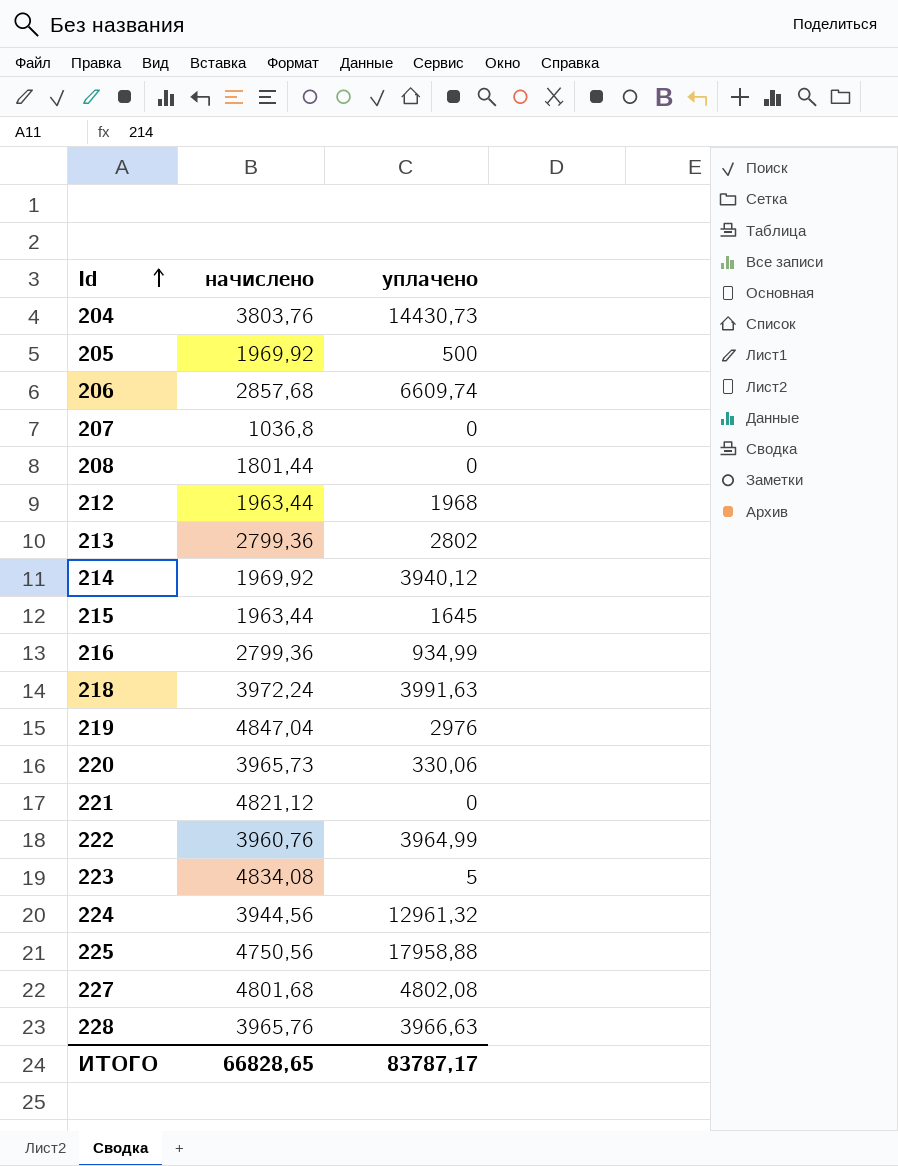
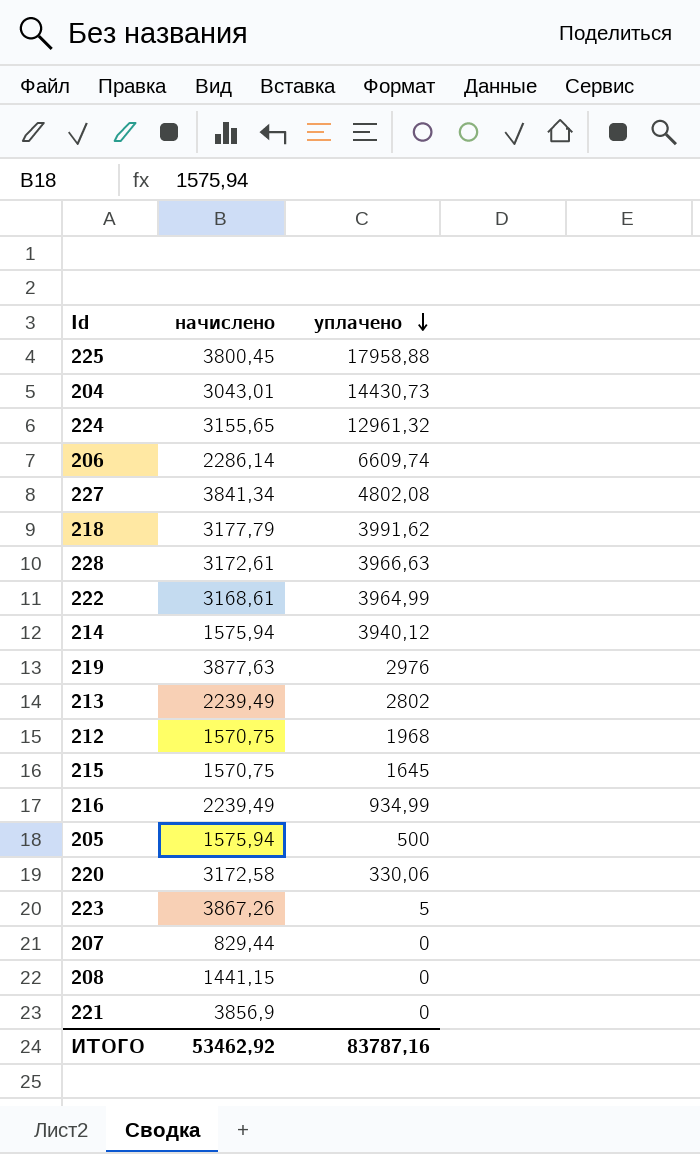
row order: Id ascending -> уплачено descending
225 | начислено: 4750,56 -> 3800,45
204 | начислено: 3803,76 -> 3043,01
224 | начислено: 3944,56 -> 3155,65
206 | начислено: 2857,68 -> 2286,14
227 | начислено: 4801,68 -> 3841,34
218 | начислено: 3972,24 -> 3177,79
218 | уплачено: 3991,63 -> 3991,62
228 | начислено: 3965,76 -> 3172,61
222 | начислено: 3960,76 -> 3168,61
214 | начислено: 1969,92 -> 1575,94
219 | начислено: 4847,04 -> 3877,63
213 | начислено: 2799,36 -> 2239,49
212 | начислено: 1963,44 -> 1570,75
215 | начислено: 1963,44 -> 1570,75
216 | начислено: 2799,36 -> 2239,49
205 | начислено: 1969,92 -> 1575,94
220 | начислено: 3965,73 -> 3172,58
223 | начислено: 4834,08 -> 3867,26
207 | начислено: 1036,8 -> 829,44
208 | начислено: 1801,44 -> 1441,15
221 | начислено: 4821,12 -> 3856,9
ИТОГО | начислено: 66828,65 -> 53462,92
ИТОГО | уплачено: 83787,17 -> 83787,16

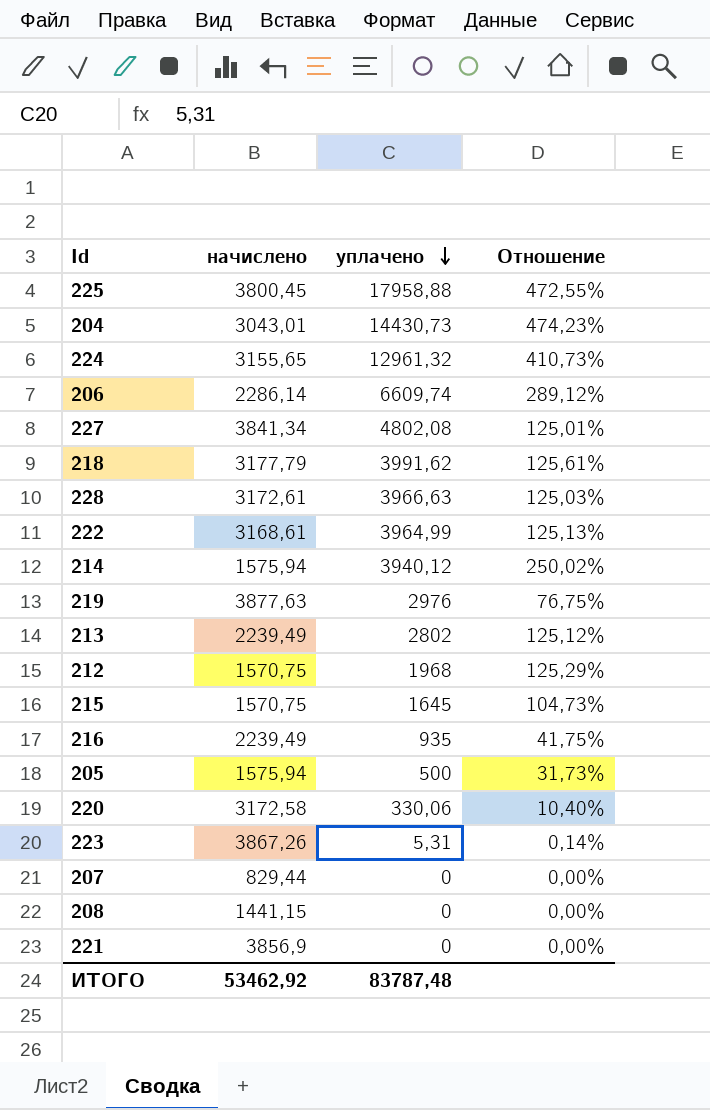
column Отношение | formula: none -> [уплачено] / [начислено]
216 | уплачено: 934,99 -> 935
223 | уплачено: 5 -> 5,31
ИТОГО | уплачено: 83787,16 -> 83787,48

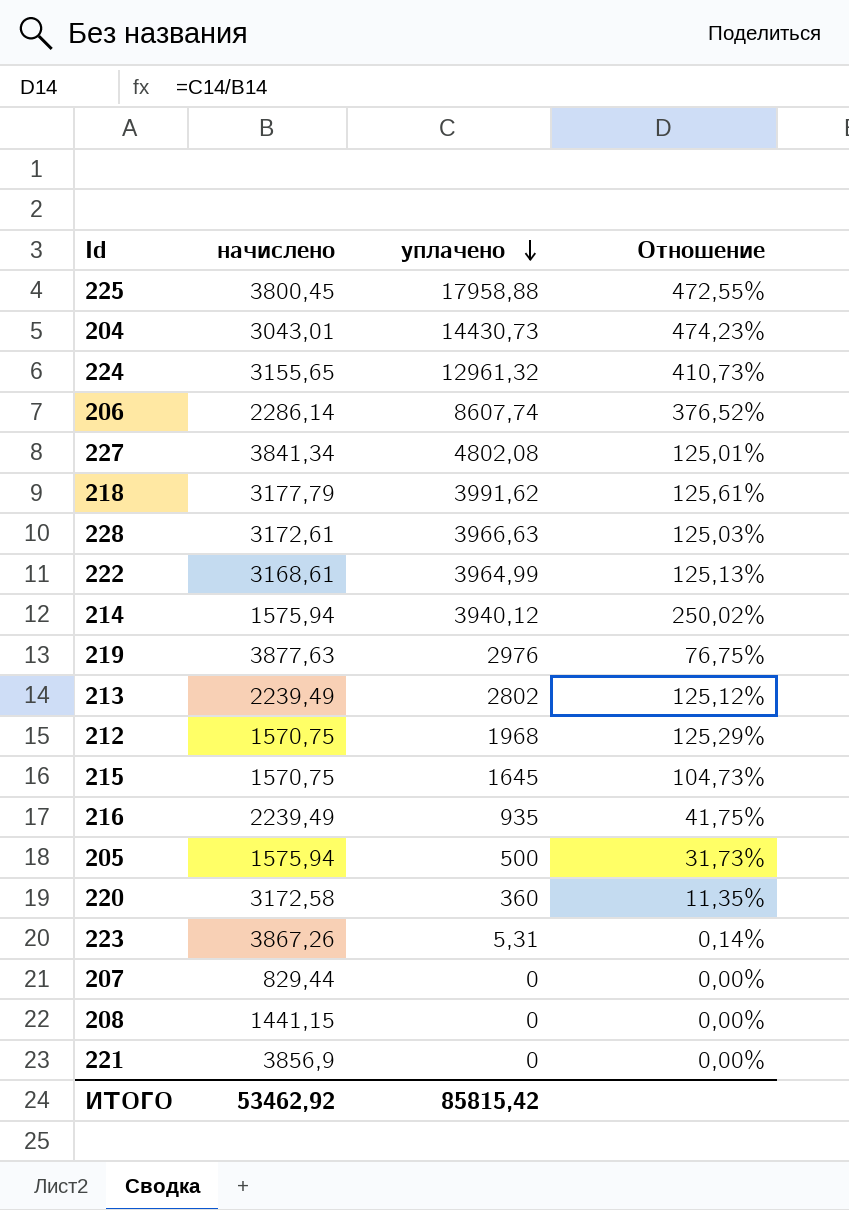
206 | уплачено: 6609,74 -> 8607,74
206 | Отношение: 289,12% -> 376,52%
220 | уплачено: 330,06 -> 360
220 | Отношение: 10,40% -> 11,35%
ИТОГО | уплачено: 83787,48 -> 85815,42

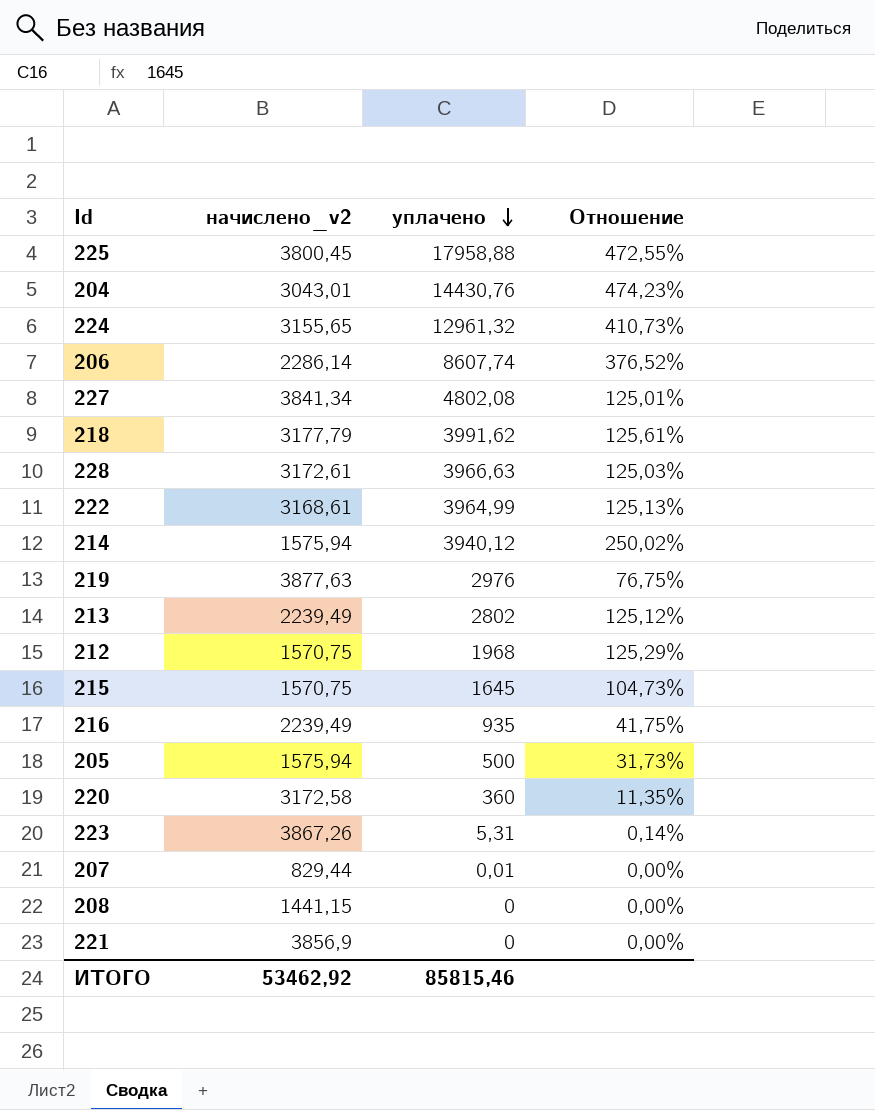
column name: начислено -> начислено_v2
204 | уплачено: 14430,73 -> 14430,76
207 | уплачено: 0 -> 0,01
ИТОГО | уплачено: 85815,42 -> 85815,46

